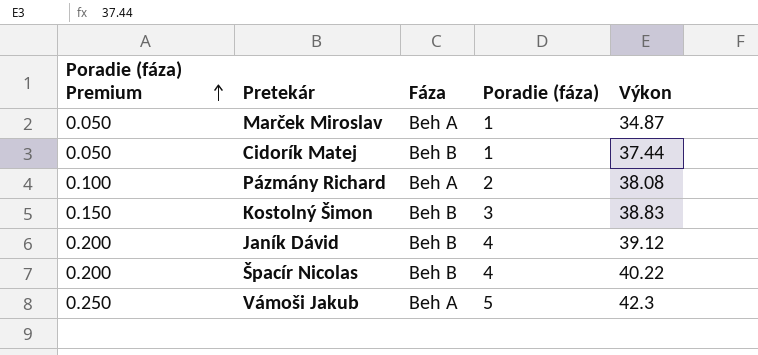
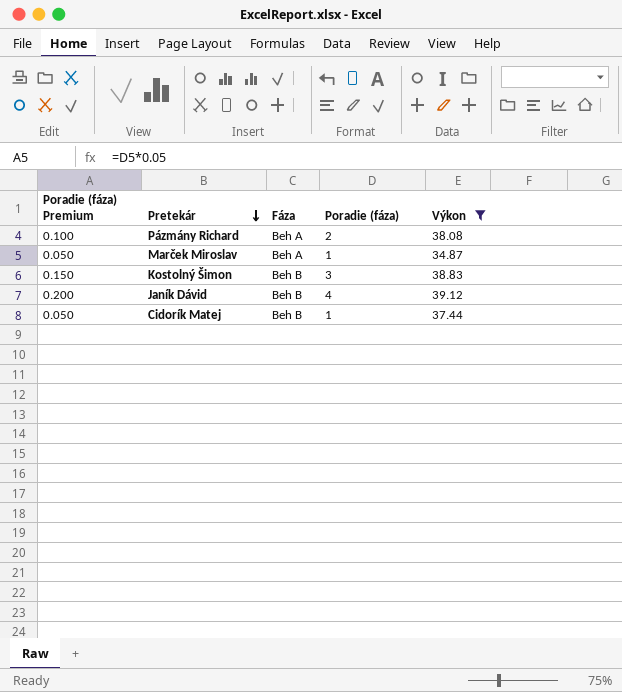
filter: none -> Výkon <= 39.12
row order: Poradie (fáza) Premium ascending -> Pretekár descending

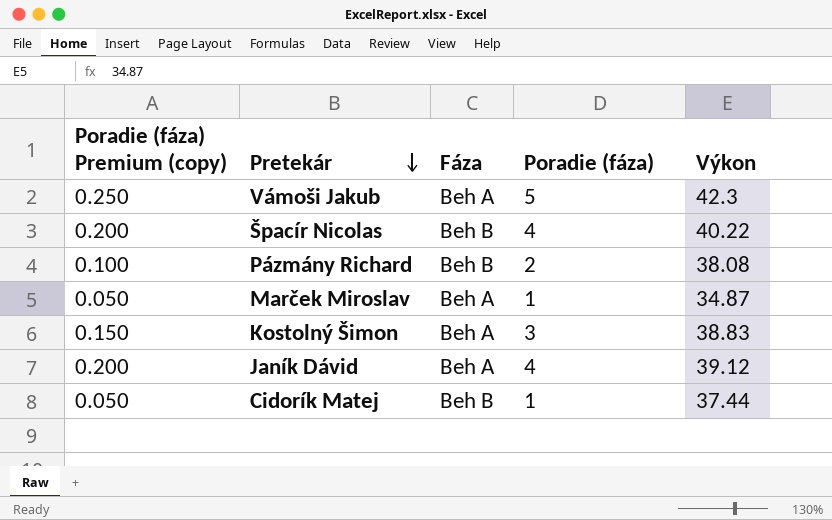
filter: Výkon <= 39.12 -> none
column name: Poradie (fáza) Premium -> Poradie (fáza) Premium (copy)
Pázmány Richard | Fáza: Beh A -> Beh B
Kostolný Šimon | Fáza: Beh B -> Beh A
Janík Dávid | Fáza: Beh B -> Beh A

